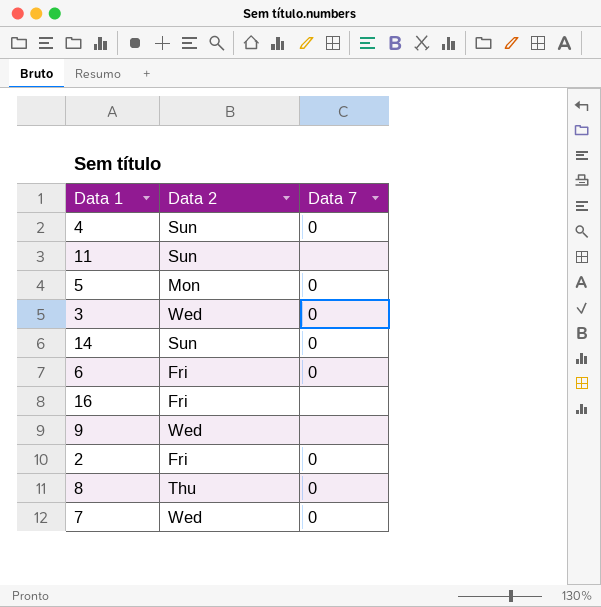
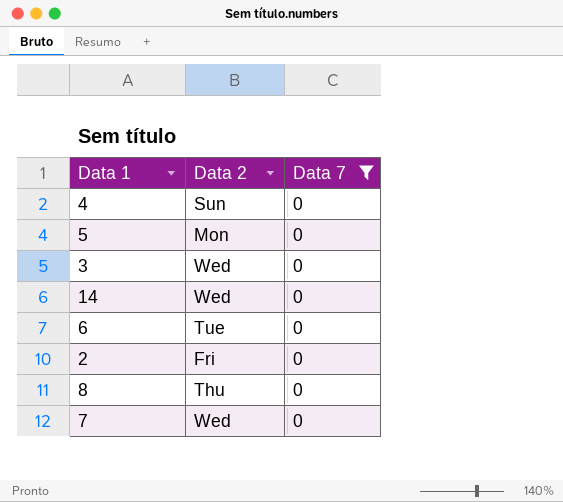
filter: none -> Data 7 = 0
14 | Data 2: Sun -> Wed
6 | Data 2: Fri -> Tue

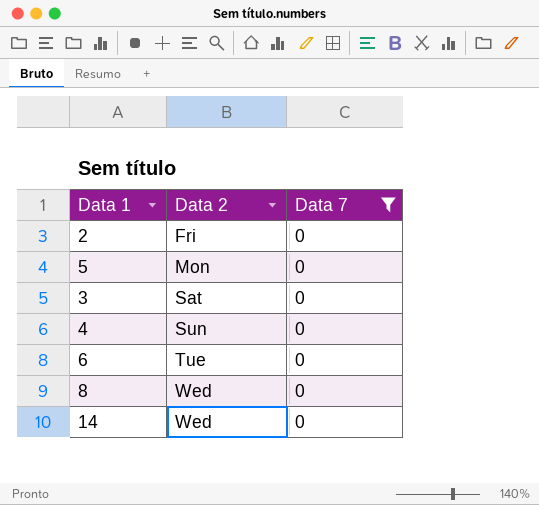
row order: none -> Data 2 ascending
row 7: Wed | 0 -> none
3 | Data 2: Wed -> Sat
8 | Data 2: Thu -> Wed

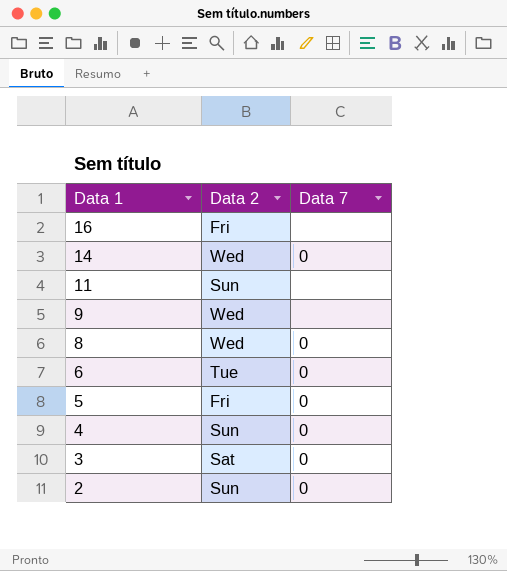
filter: Data 7 = 0 -> none
row order: Data 2 ascending -> Data 1 descending
5 | Data 2: Mon -> Fri
2 | Data 2: Fri -> Sun

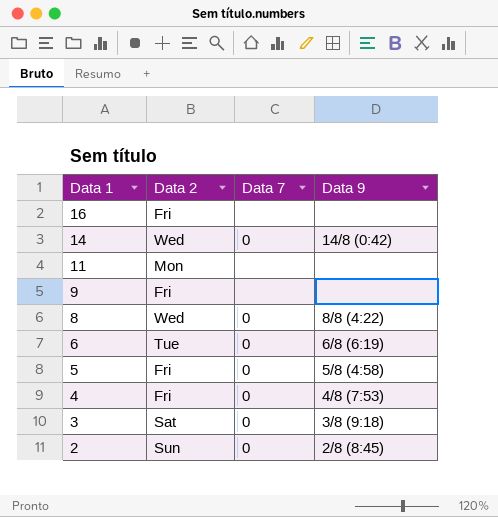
column Data 9 | position: none -> 4
11 | Data 2: Sun -> Mon
9 | Data 2: Wed -> Fri
4 | Data 2: Sun -> Fri

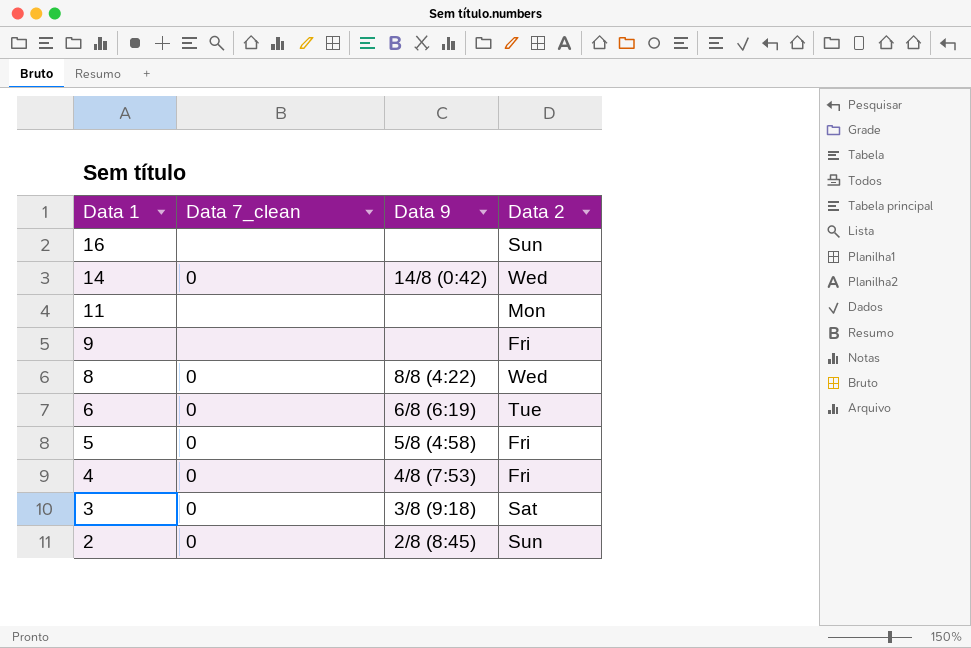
column name: Data 7 -> Data 7_clean
column Data 2 | position: 2 -> 4
16 | Data 2: Fri -> Sun

